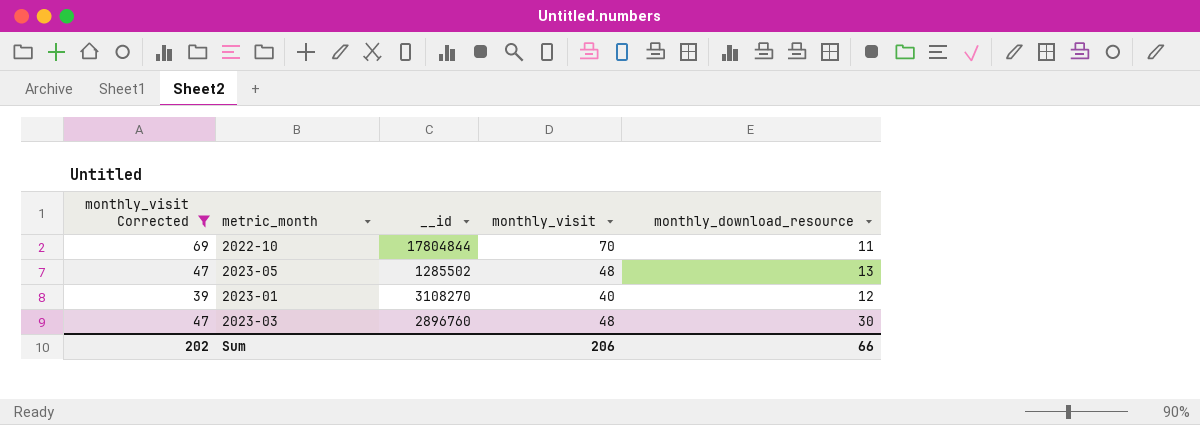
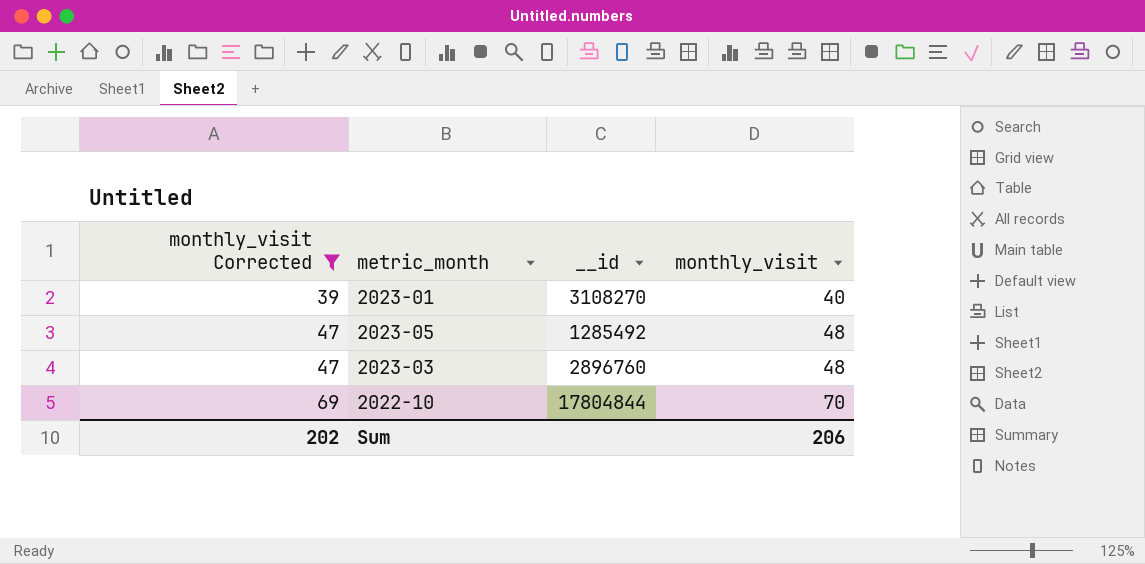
row order: none -> monthly_visit Corrected ascending
column monthly_download_resource | position: 5 -> none
2023-05 | __id: 1285502 -> 1285492

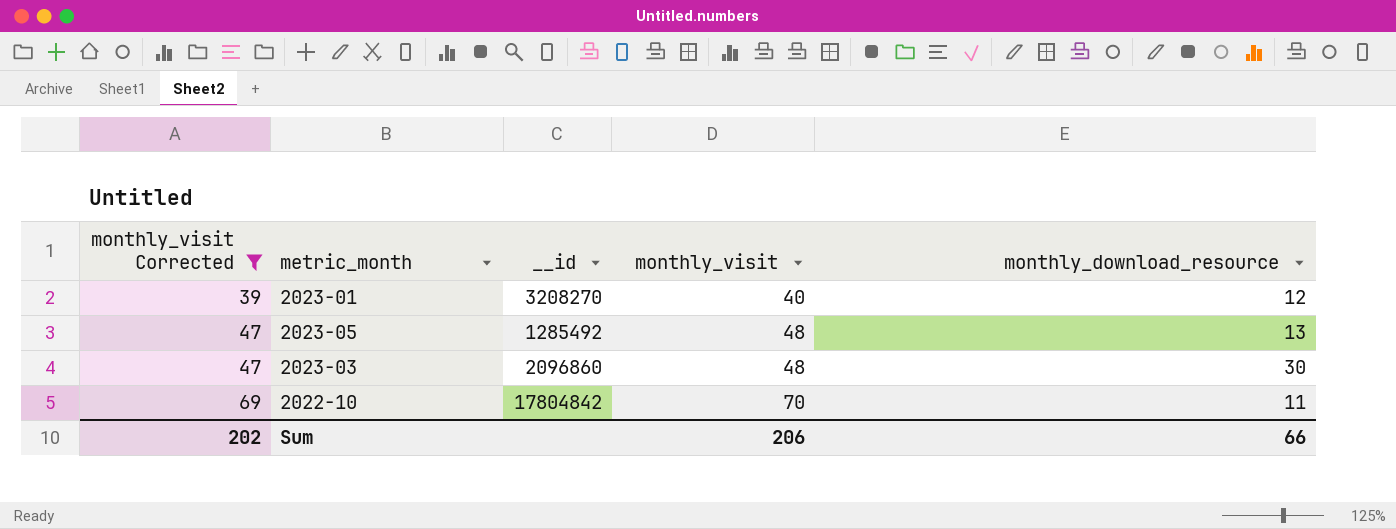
column monthly_download_resource | position: none -> 5
2023-01 | __id: 3108270 -> 3208270
2023-03 | __id: 2896760 -> 2096860
2022-10 | __id: 17804844 -> 17804842

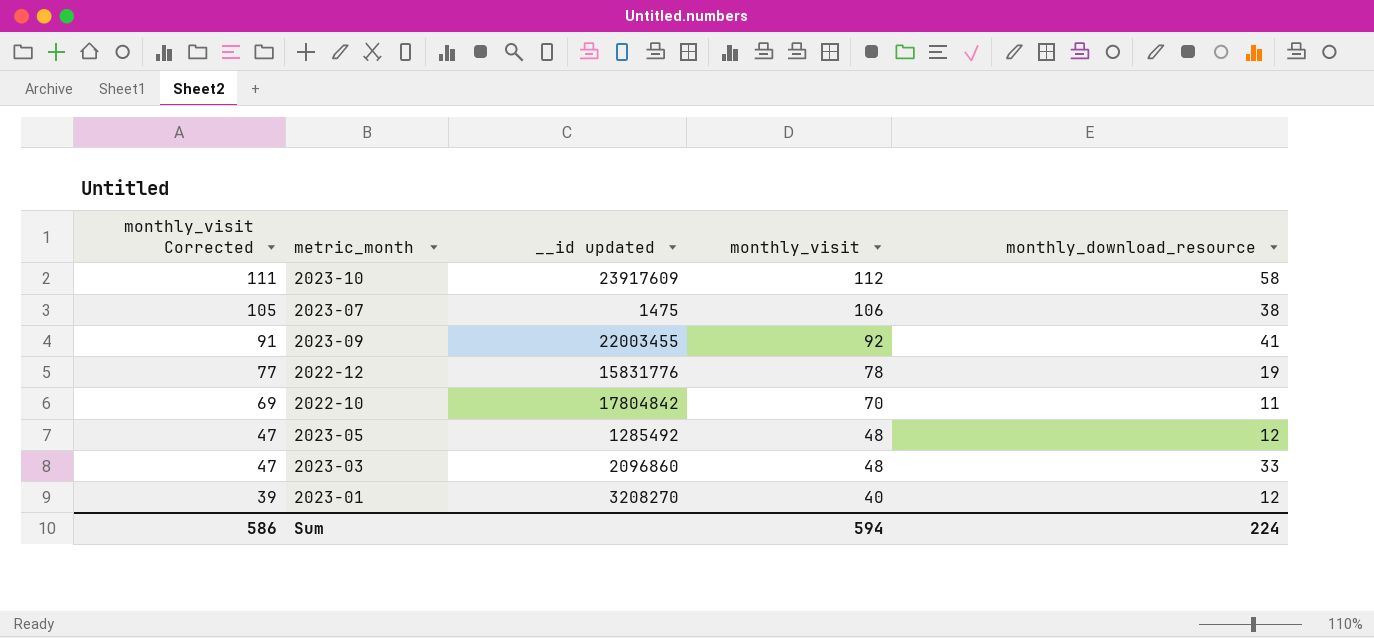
filter: monthly_visit Corrected <= 69 -> none
row order: monthly_visit Corrected ascending -> monthly_visit Corrected descending
column name: __id -> __id updated
2023-05 | monthly_download_resource: 13 -> 12
2023-03 | monthly_download_resource: 30 -> 33
Sum | monthly_visit Corrected: 202 -> 586
Sum | monthly_visit: 206 -> 594
Sum | monthly_download_resource: 66 -> 224

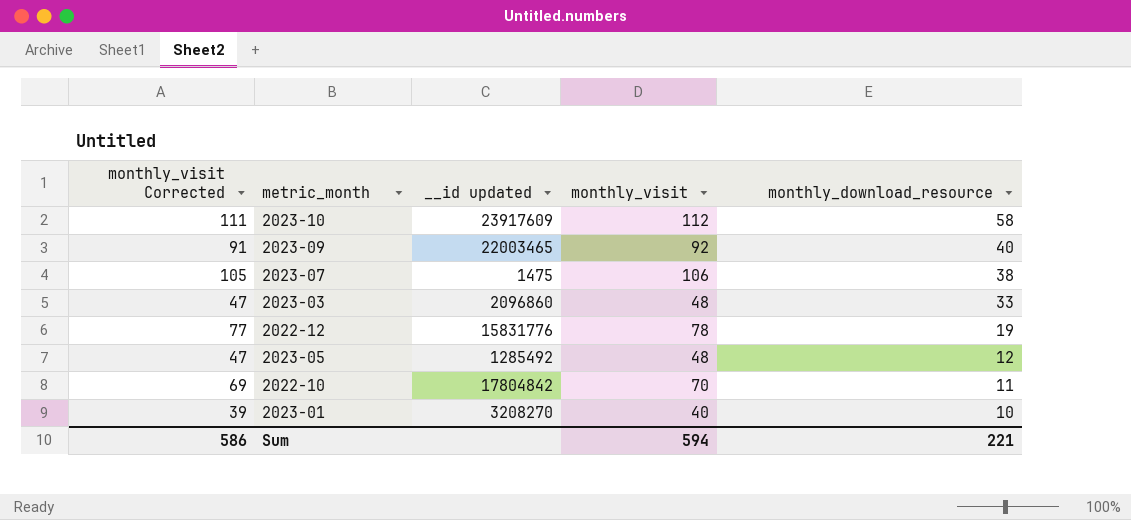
row order: monthly_visit Corrected descending -> monthly_download_resource descending
2023-09 | __id updated: 22003455 -> 22003465
2023-09 | monthly_download_resource: 41 -> 40
2023-01 | monthly_download_resource: 12 -> 10
Sum | monthly_download_resource: 224 -> 221

